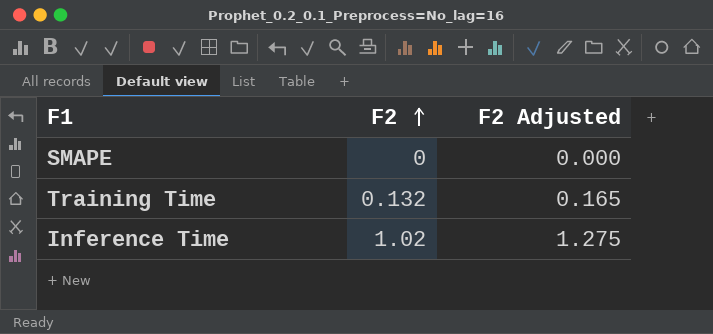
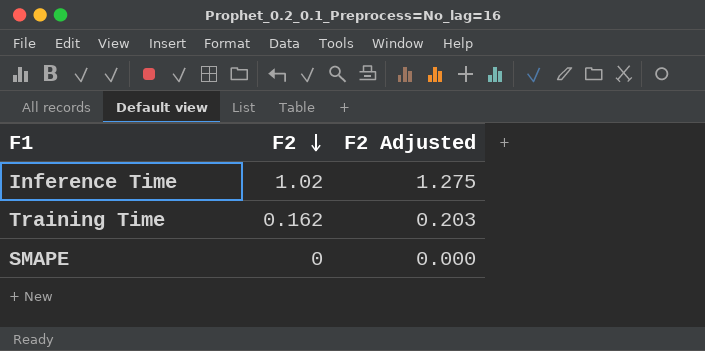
row order: F2 ascending -> F2 descending
Training Time | F2: 0.132 -> 0.162
Training Time | F2 Adjusted: 0.165 -> 0.203

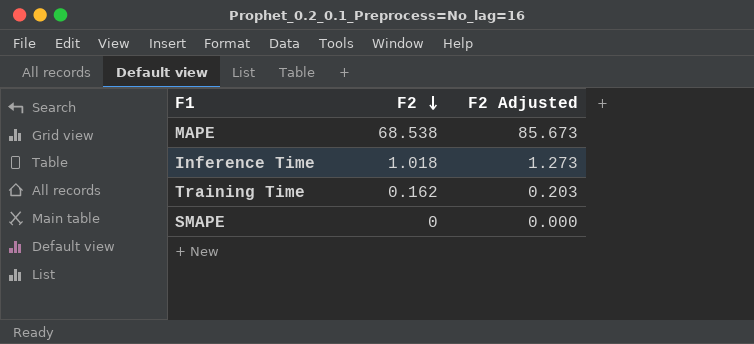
row MAPE: none -> 68.538 | 85.673
Inference Time | F2: 1.02 -> 1.018
Inference Time | F2 Adjusted: 1.275 -> 1.273

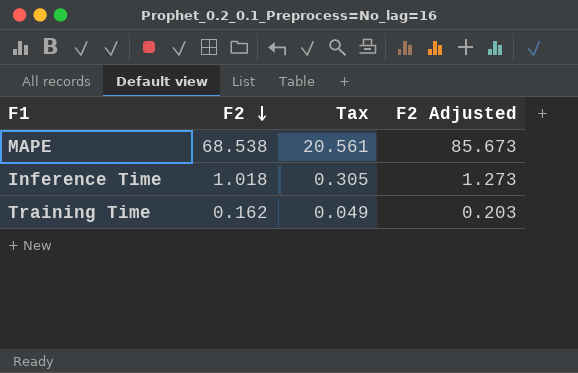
column Tax | formula: none -> [F2] * 0.3
row SMAPE: 0 | 0.000 -> none

